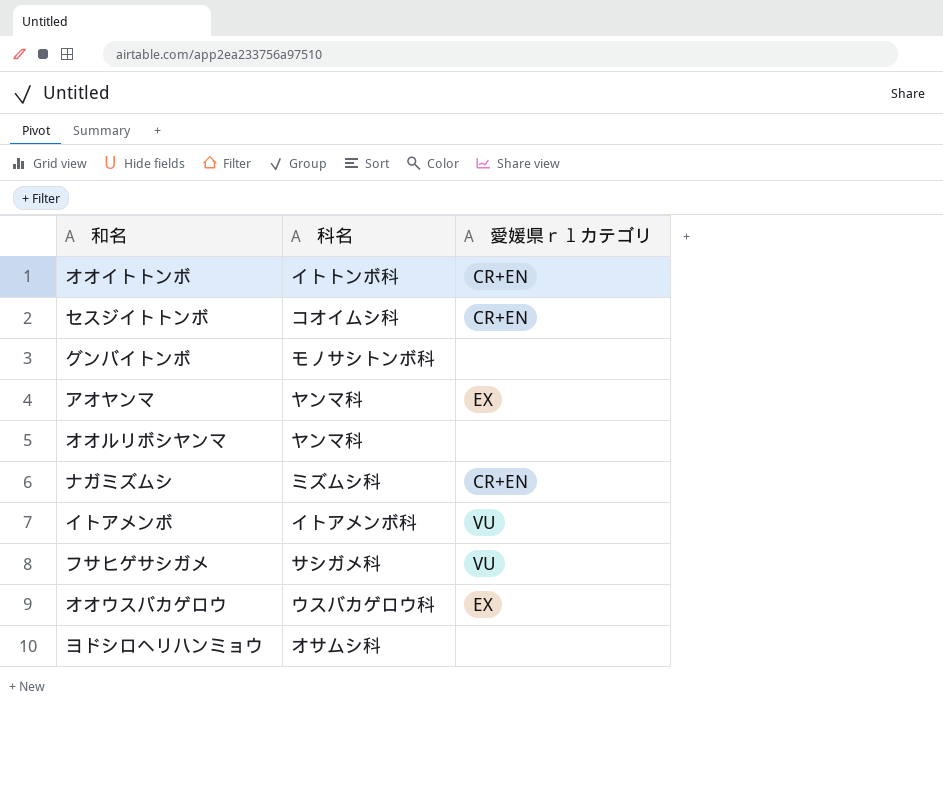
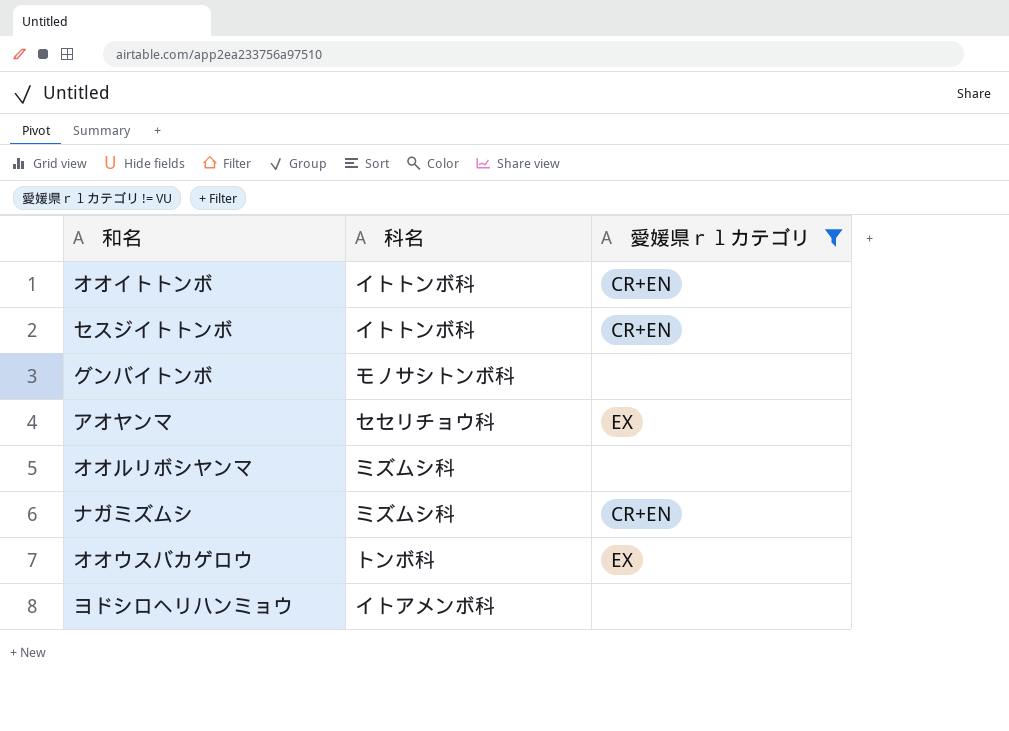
filter: none -> 愛媛県ｒｌカテゴリ != VU
セスジイトトンボ | 科名: コオイムシ科 -> イトトンボ科
アオヤンマ | 科名: ヤンマ科 -> セセリチョウ科
オオルリボシヤンマ | 科名: ヤンマ科 -> ミズムシ科
オオウスバカゲロウ | 科名: ウスバカゲロウ科 -> トンボ科
ヨドシロヘリハンミョウ | 科名: オサムシ科 -> イトアメンボ科

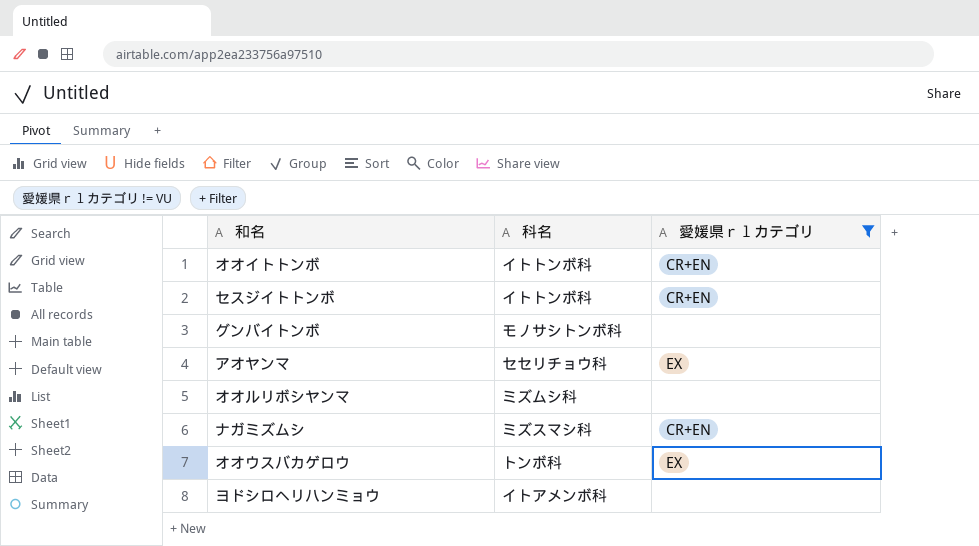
ナガミズムシ | 科名: ミズムシ科 -> ミズスマシ科

